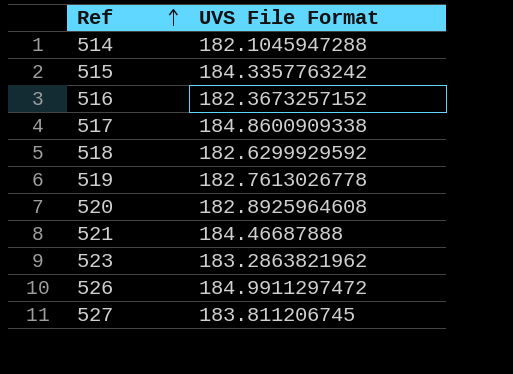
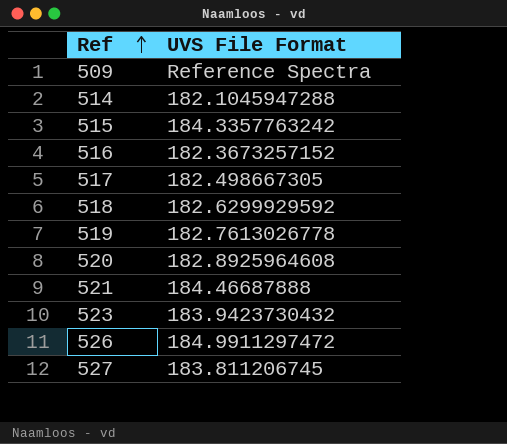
row 509: none -> Reference Spectra
517 | UVS File Format: 184.8600909338 -> 182.498667305
523 | UVS File Format: 183.2863821962 -> 183.9423730432

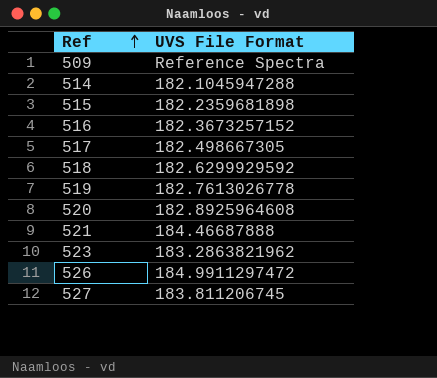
515 | UVS File Format: 184.3357763242 -> 182.2359681898
523 | UVS File Format: 183.9423730432 -> 183.2863821962

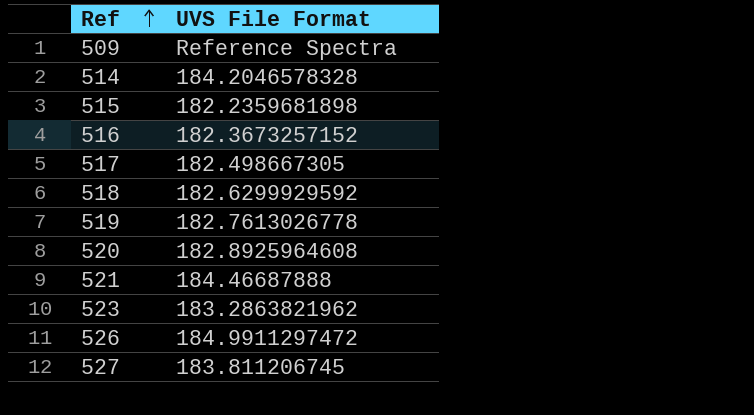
514 | UVS File Format: 182.1045947288 -> 184.2046578328

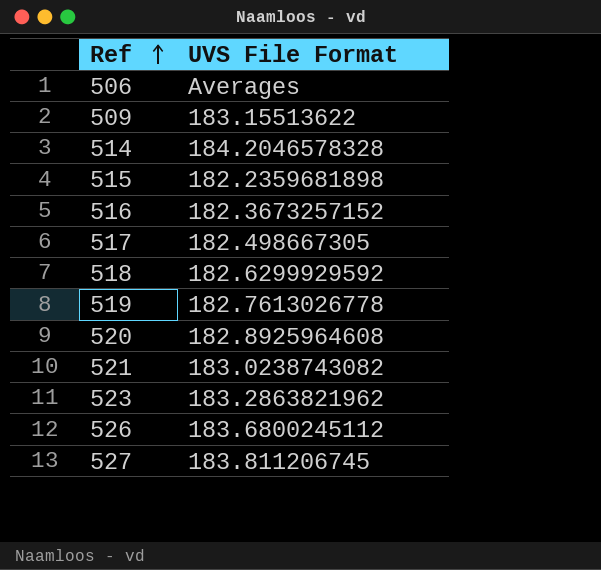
row 506: none -> Averages
509 | UVS File Format: Reference Spectra -> 183.15513622
521 | UVS File Format: 184.46687888 -> 183.0238743082
526 | UVS File Format: 184.9911297472 -> 183.6800245112

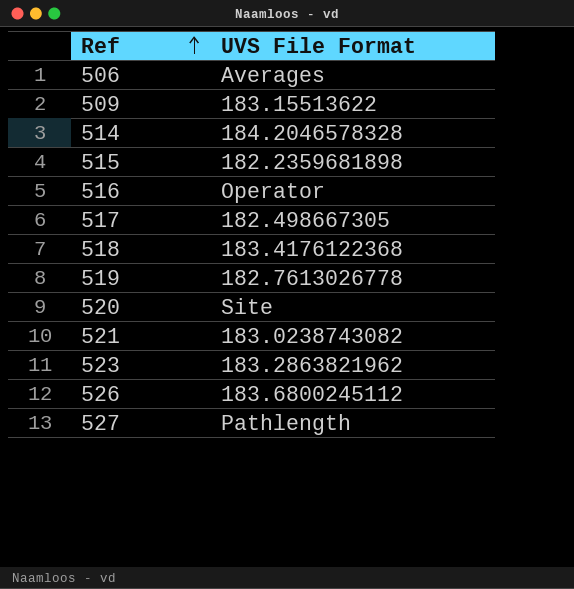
516 | UVS File Format: 182.3673257152 -> Operator
518 | UVS File Format: 182.6299929592 -> 183.4176122368
520 | UVS File Format: 182.8925964608 -> Site
527 | UVS File Format: 183.811206745 -> Pathlength

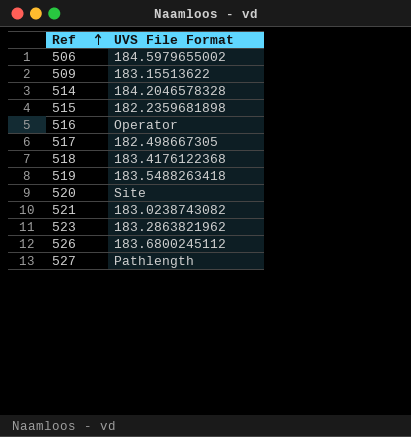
506 | UVS File Format: Averages -> 184.5979655002
519 | UVS File Format: 182.7613026778 -> 183.5488263418

